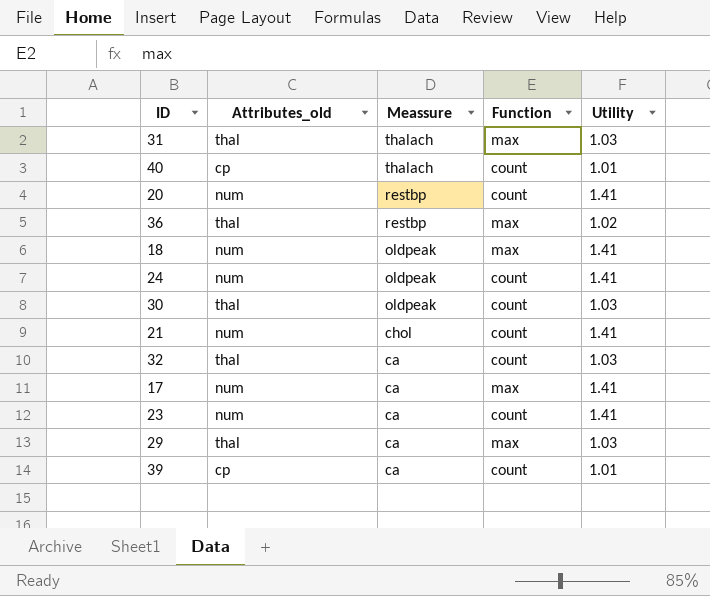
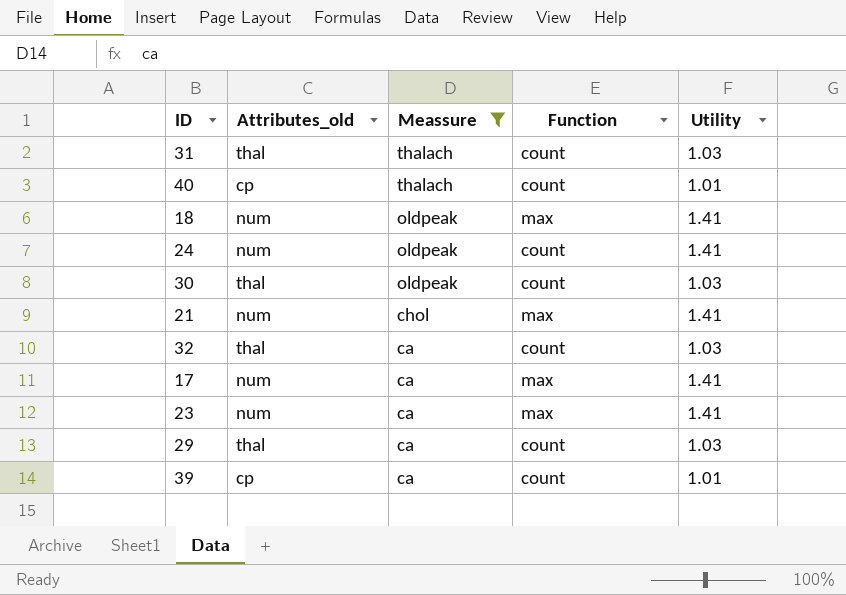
filter: none -> Meassure != restbp
31 | Function: max -> count
21 | Function: count -> max
23 | Function: count -> max
29 | Function: max -> count

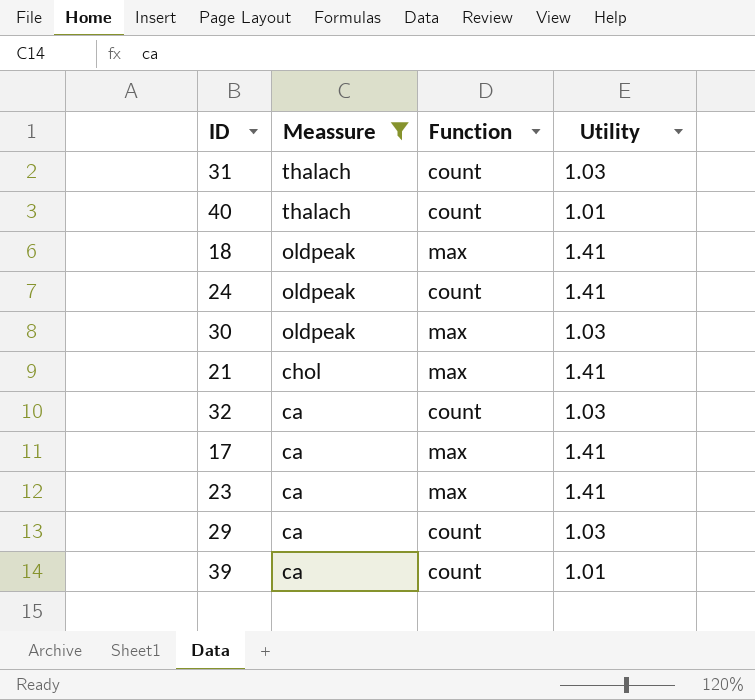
column Attributes_old | position: 2 -> none
30 | Function: count -> max

